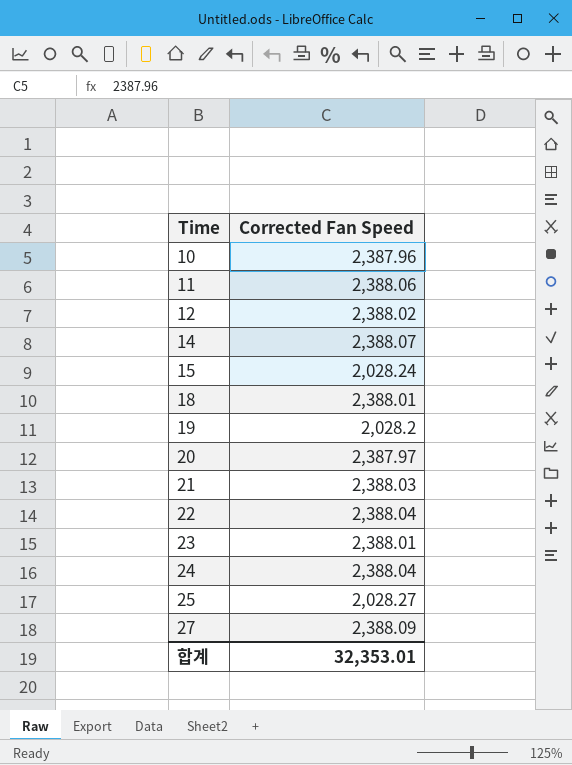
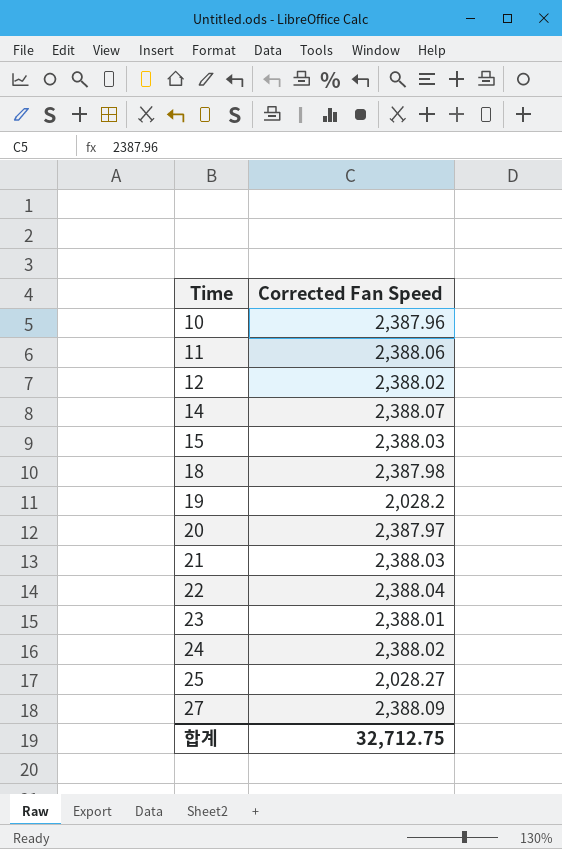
15 | Corrected Fan Speed: 2,028.24 -> 2,388.03
18 | Corrected Fan Speed: 2,388.01 -> 2,387.98
24 | Corrected Fan Speed: 2,388.04 -> 2,388.02
합계 | Corrected Fan Speed: 32,353.01 -> 32,712.75

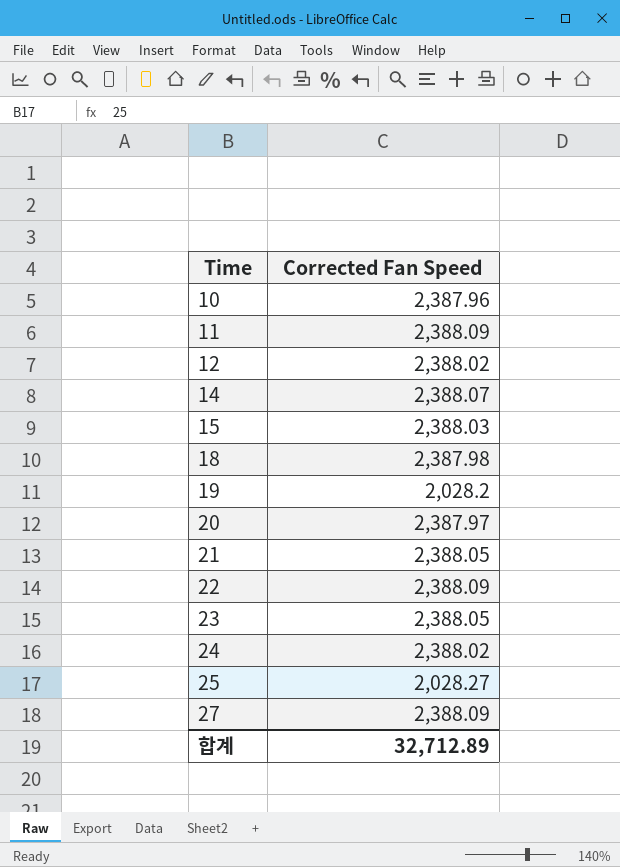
11 | Corrected Fan Speed: 2,388.06 -> 2,388.09
21 | Corrected Fan Speed: 2,388.03 -> 2,388.05
22 | Corrected Fan Speed: 2,388.04 -> 2,388.09
23 | Corrected Fan Speed: 2,388.01 -> 2,388.05
합계 | Corrected Fan Speed: 32,712.75 -> 32,712.89

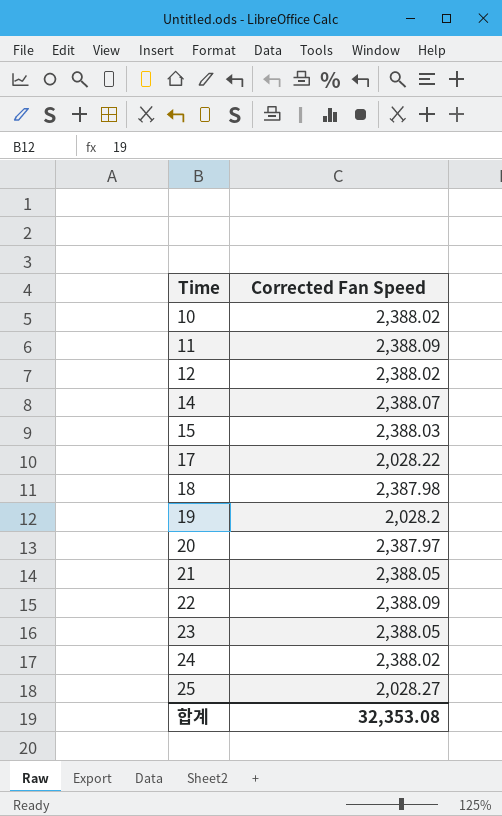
row 27: 2,388.09 -> none
10 | Corrected Fan Speed: 2,387.96 -> 2,388.02
row 17: none -> 2,028.22
합계 | Corrected Fan Speed: 32,712.89 -> 32,353.08

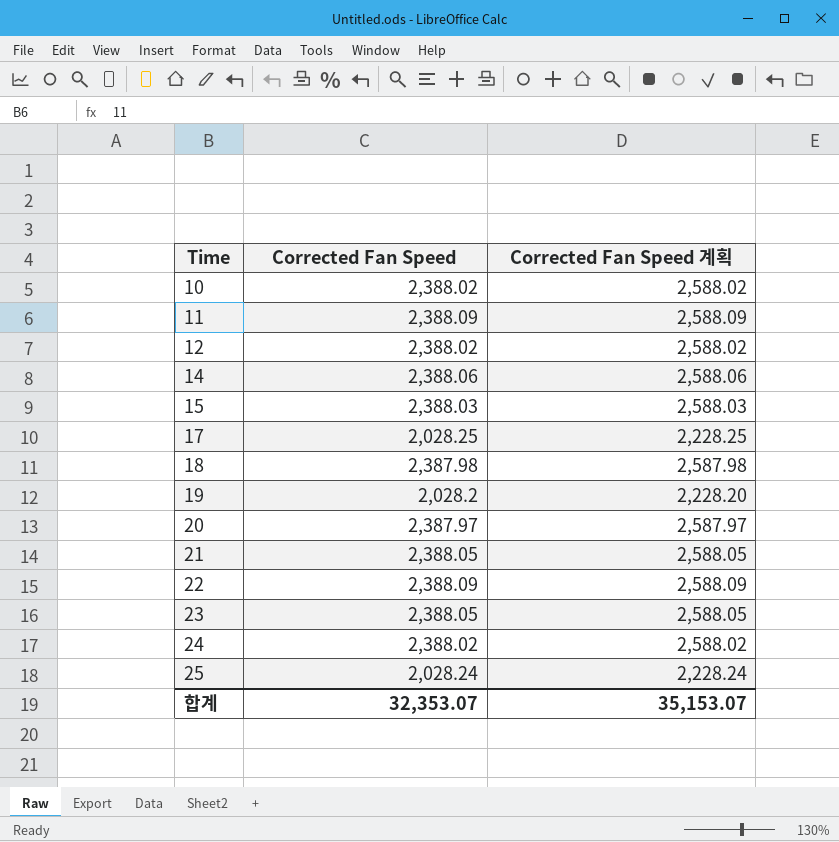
column Corrected Fan Speed 계획 | formula: none -> [Corrected Fan Speed] + 200
14 | Corrected Fan Speed: 2,388.07 -> 2,388.06
17 | Corrected Fan Speed: 2,028.22 -> 2,028.25
25 | Corrected Fan Speed: 2,028.27 -> 2,028.24
합계 | Corrected Fan Speed: 32,353.08 -> 32,353.07

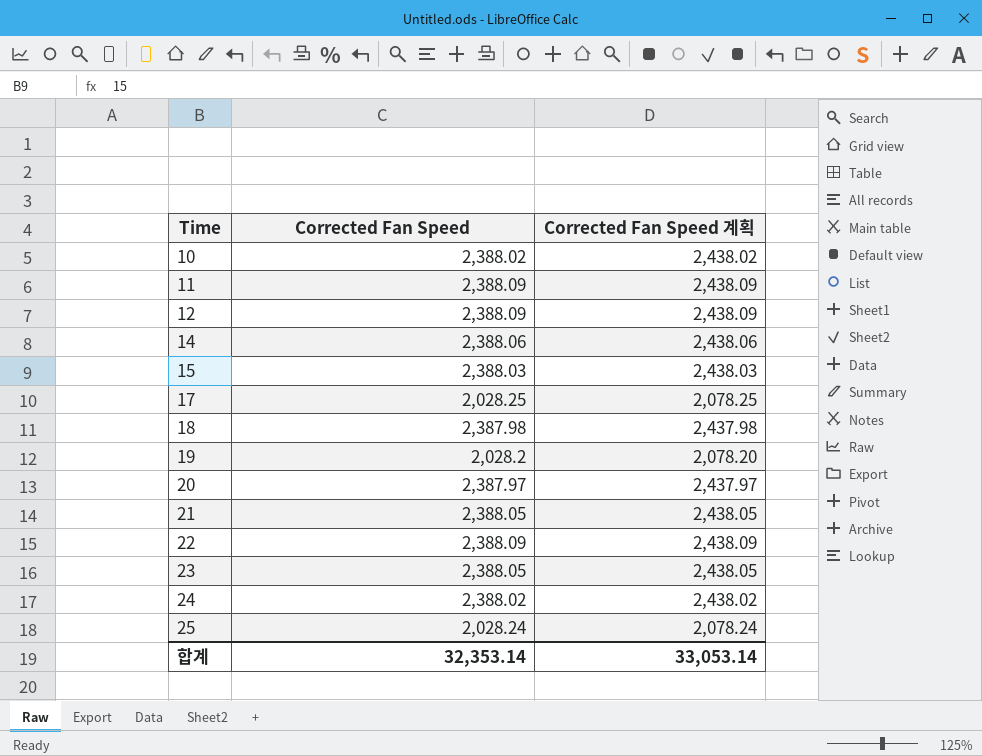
column Corrected Fan Speed 계획 | formula: [Corrected Fan Speed] + 200 -> [Corrected Fan Speed] + 50
12 | Corrected Fan Speed: 2,388.02 -> 2,388.09
합계 | Corrected Fan Speed: 32,353.07 -> 32,353.14
합계 | Corrected Fan Speed 계획: 35,153.07 -> 33,053.14

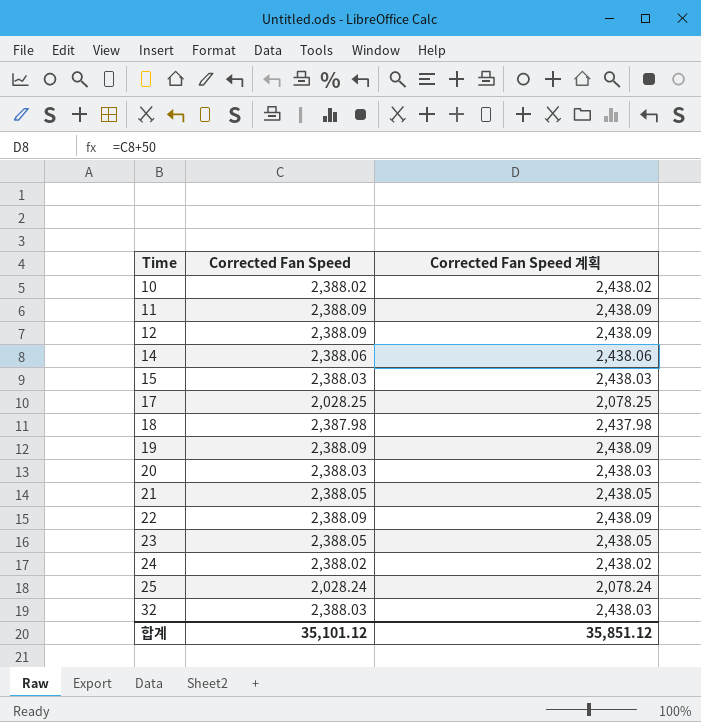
19 | Corrected Fan Speed: 2,028.2 -> 2,388.09
19 | Corrected Fan Speed 계획: 2,078.20 -> 2,438.09
20 | Corrected Fan Speed: 2,387.97 -> 2,388.03
20 | Corrected Fan Speed 계획: 2,437.97 -> 2,438.03
row 32: none -> 2,388.03 | 2,438.03
합계 | Corrected Fan Speed: 32,353.14 -> 35,101.12
합계 | Corrected Fan Speed 계획: 33,053.14 -> 35,851.12

